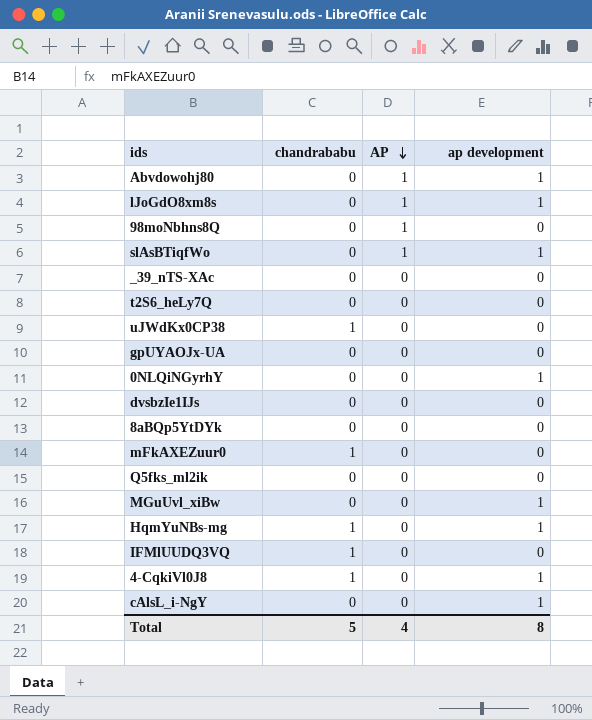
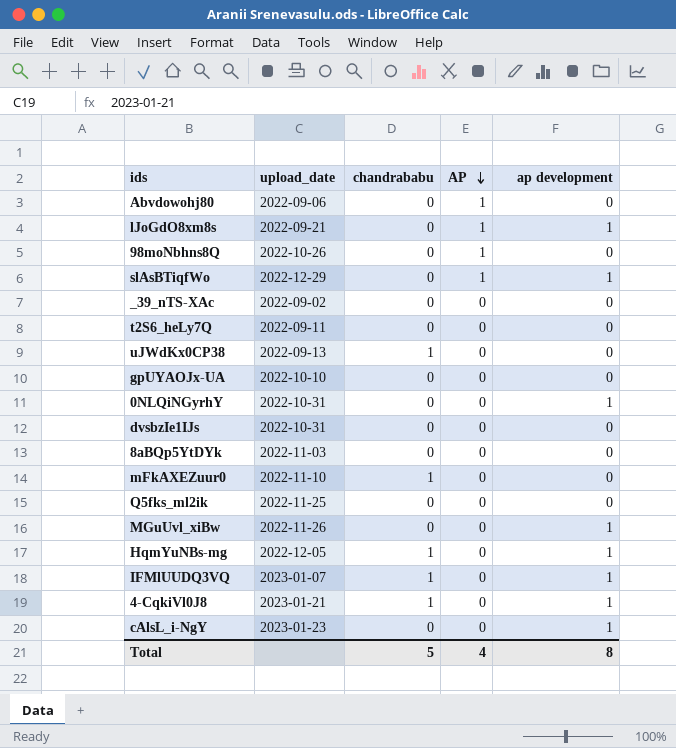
column upload_date | position: none -> 2
Abvdowohj80 | ap development: 1 -> 0
IFMlUUDQ3VQ | ap development: 0 -> 1

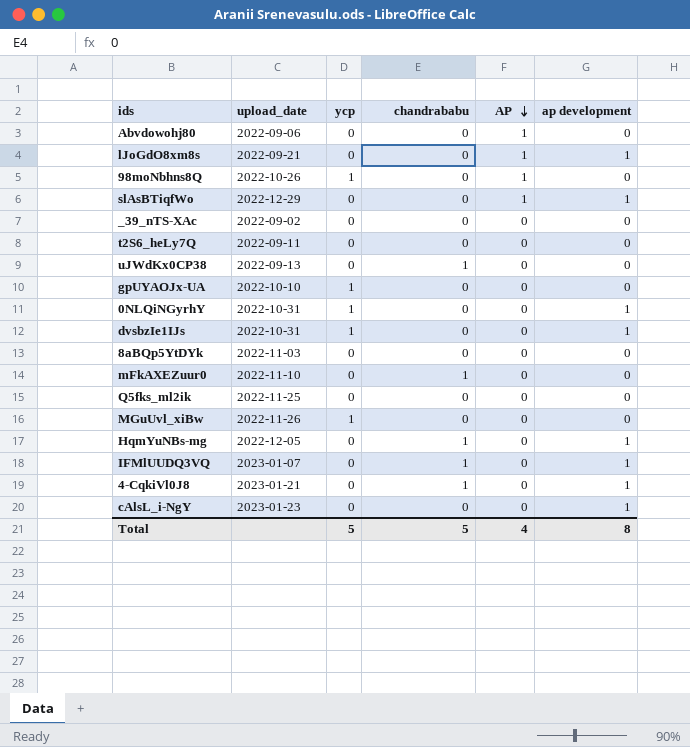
column ycp | position: none -> 3
dvsbzIe1IJs | ap development: 0 -> 1
MGuUvl_xiBw | ap development: 1 -> 0

